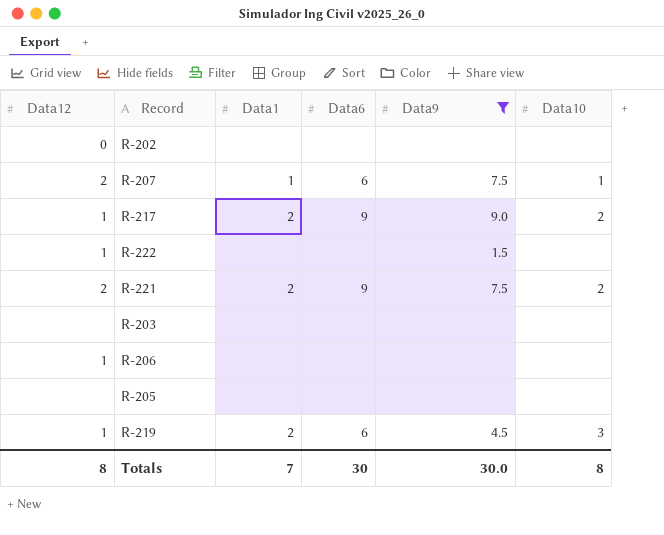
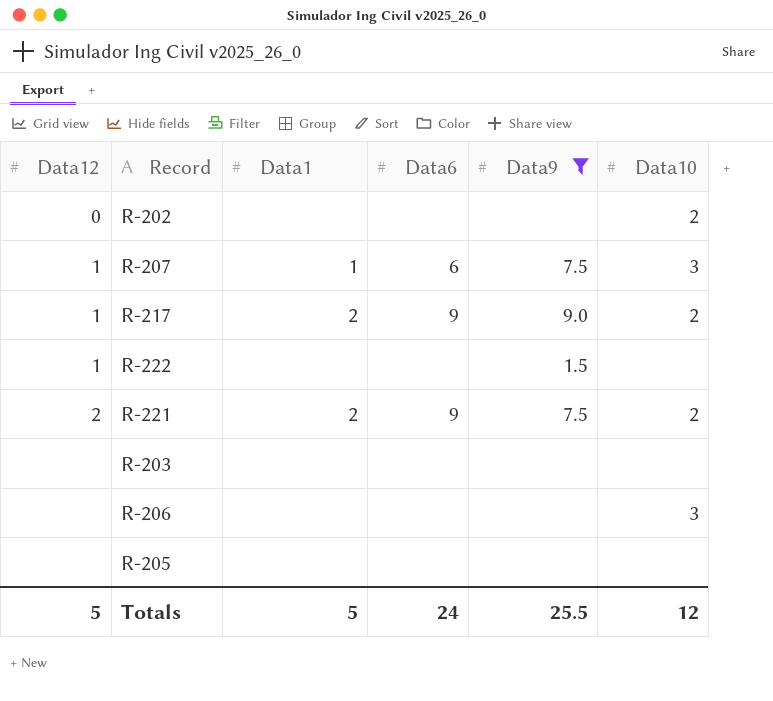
row R-219: 1 | 2 | 6 | 4.5 | 3 -> none
R-202 | Data10: none -> 2
R-207 | Data12: 2 -> 1
R-207 | Data10: 1 -> 3
R-206 | Data12: 1 -> none
R-206 | Data10: none -> 3
Totals | Data12: 8 -> 5
Totals | Data1: 7 -> 5
Totals | Data6: 30 -> 24
Totals | Data9: 30.0 -> 25.5
Totals | Data10: 8 -> 12

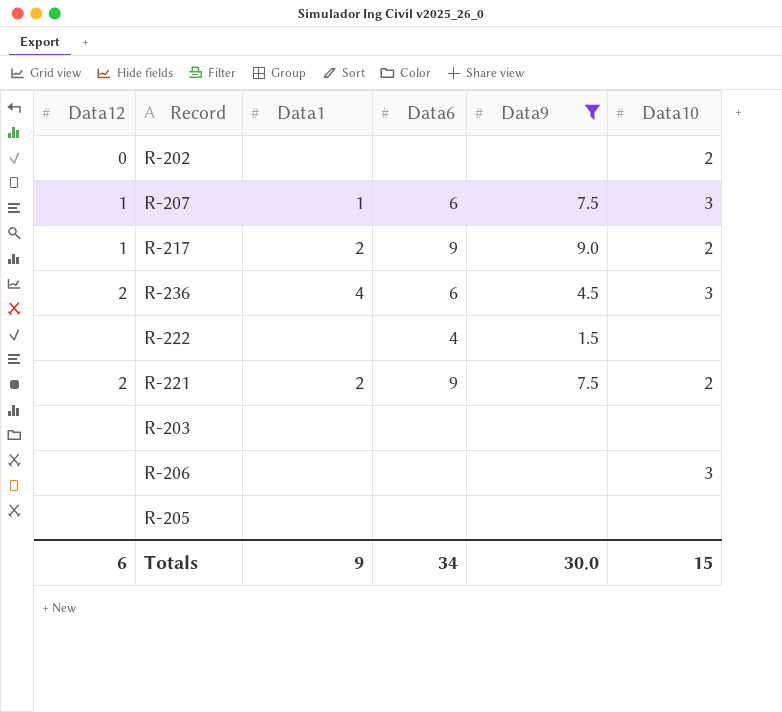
row R-236: none -> 2 | 4 | 6 | 4.5 | 3
R-222 | Data12: 1 -> none
R-222 | Data6: none -> 4
Totals | Data12: 5 -> 6
Totals | Data1: 5 -> 9
Totals | Data6: 24 -> 34
Totals | Data9: 25.5 -> 30.0
Totals | Data10: 12 -> 15

